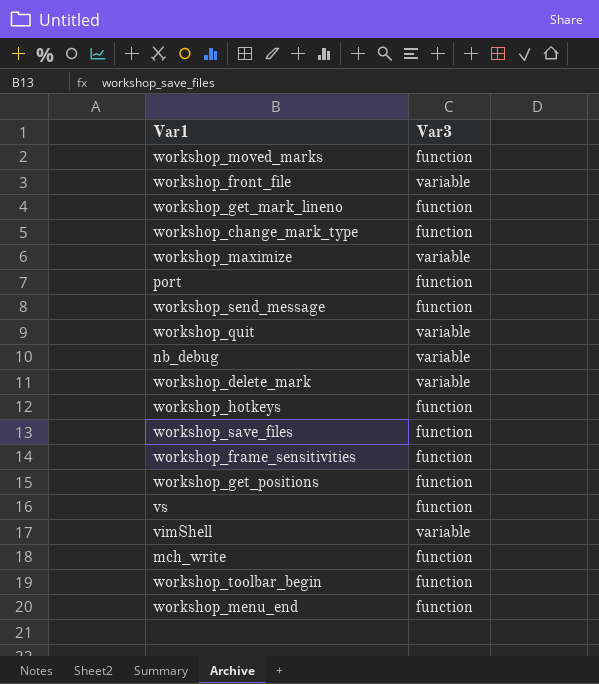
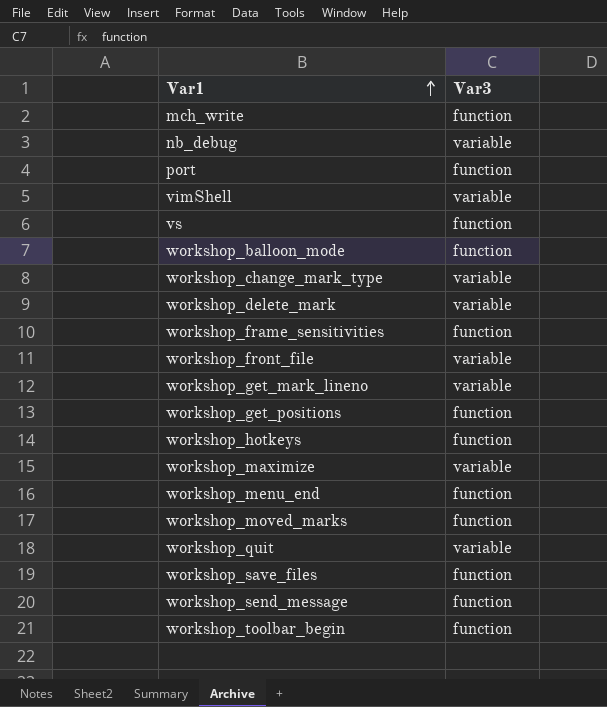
row order: none -> Var1 ascending
row workshop_balloon_mode: none -> function
workshop_change_mark_type | Var3: function -> variable
workshop_get_mark_lineno | Var3: function -> variable

